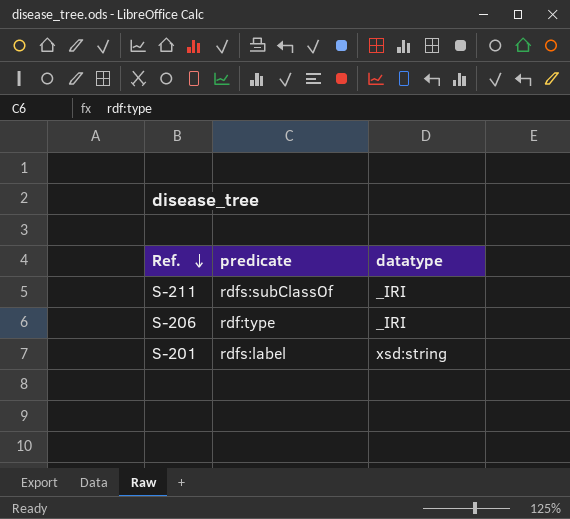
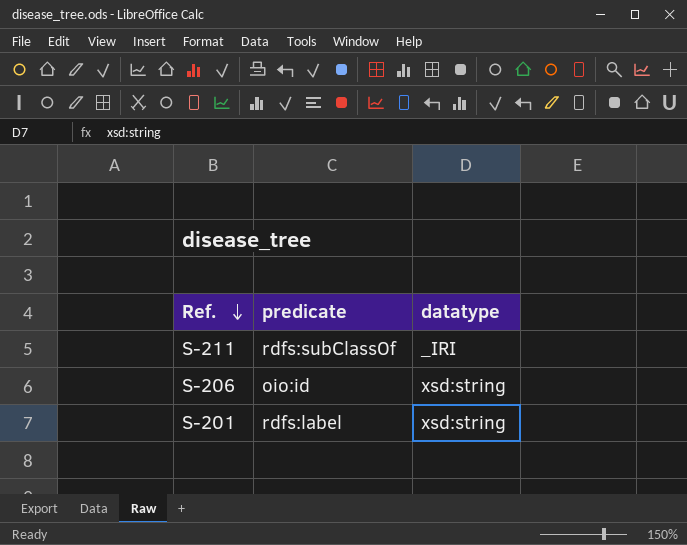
S-206 | predicate: rdf:type -> oio:id
S-206 | datatype: _IRI -> xsd:string

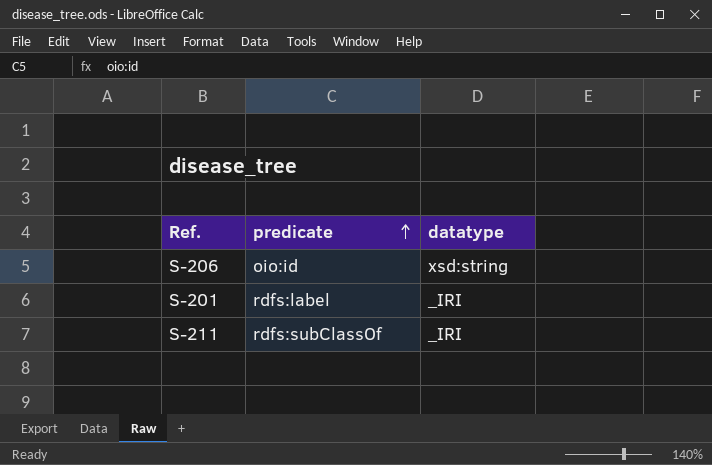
row order: Ref. descending -> predicate ascending
S-201 | datatype: xsd:string -> _IRI

